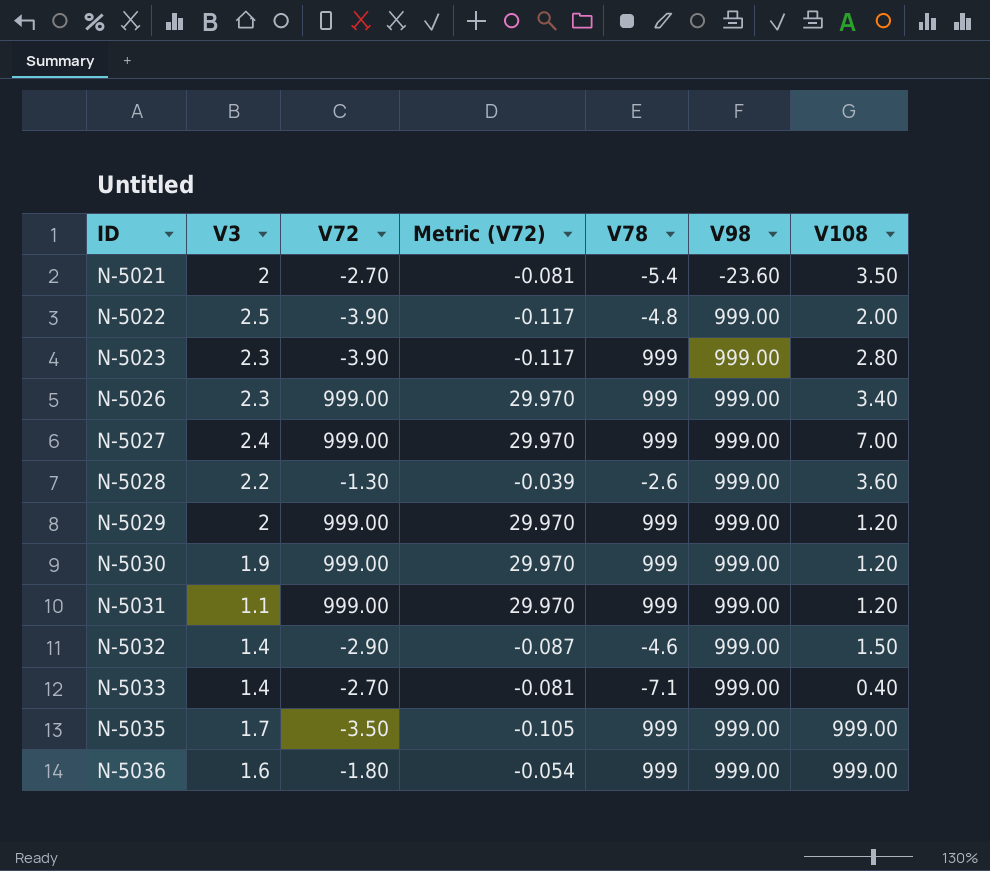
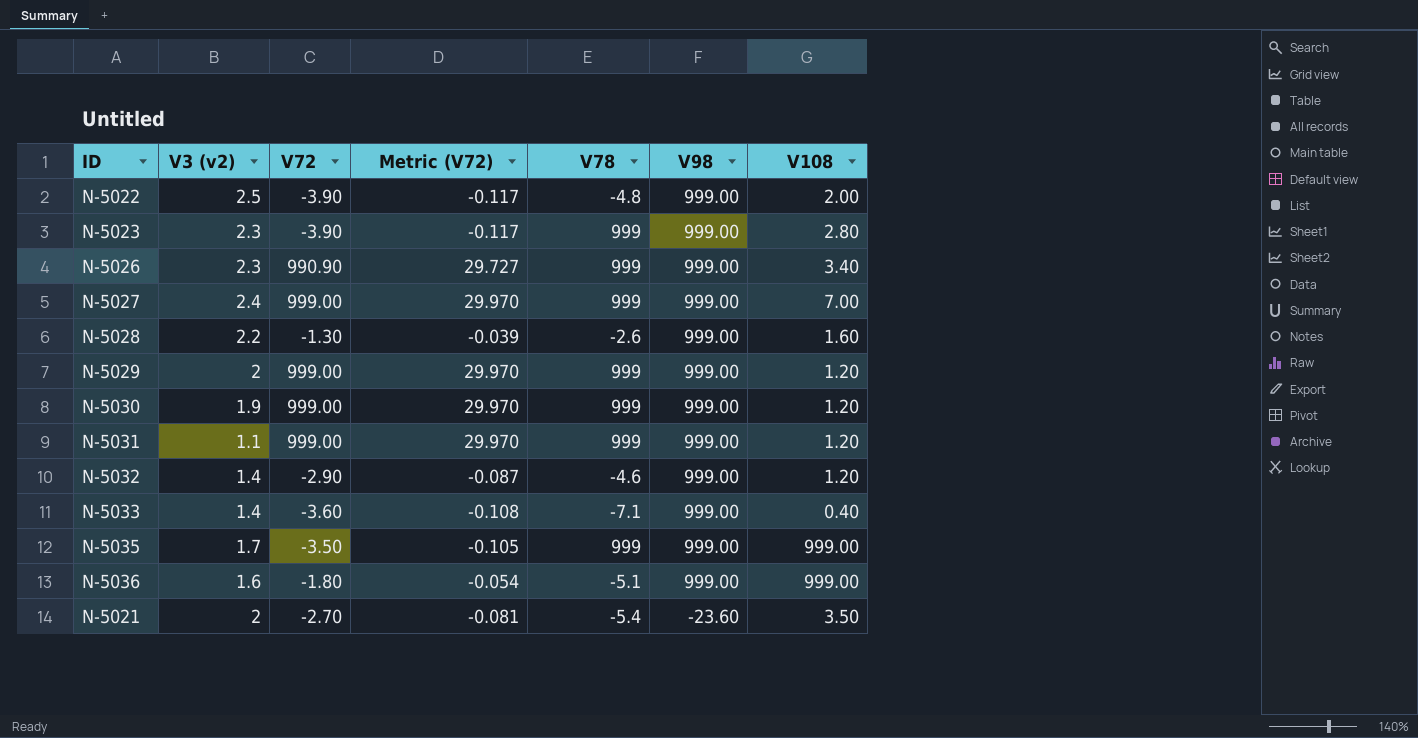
row order: ID ascending -> V98 descending
column name: V3 -> V3 (v2)
N-5026 | V72: 999.00 -> 990.90
N-5026 | Metric (V72): 29.970 -> 29.727
N-5028 | V108: 3.60 -> 1.60
N-5032 | V108: 1.50 -> 1.20
N-5033 | V72: -2.70 -> -3.60
N-5033 | Metric (V72): -0.081 -> -0.108
N-5036 | V78: 999 -> -5.1

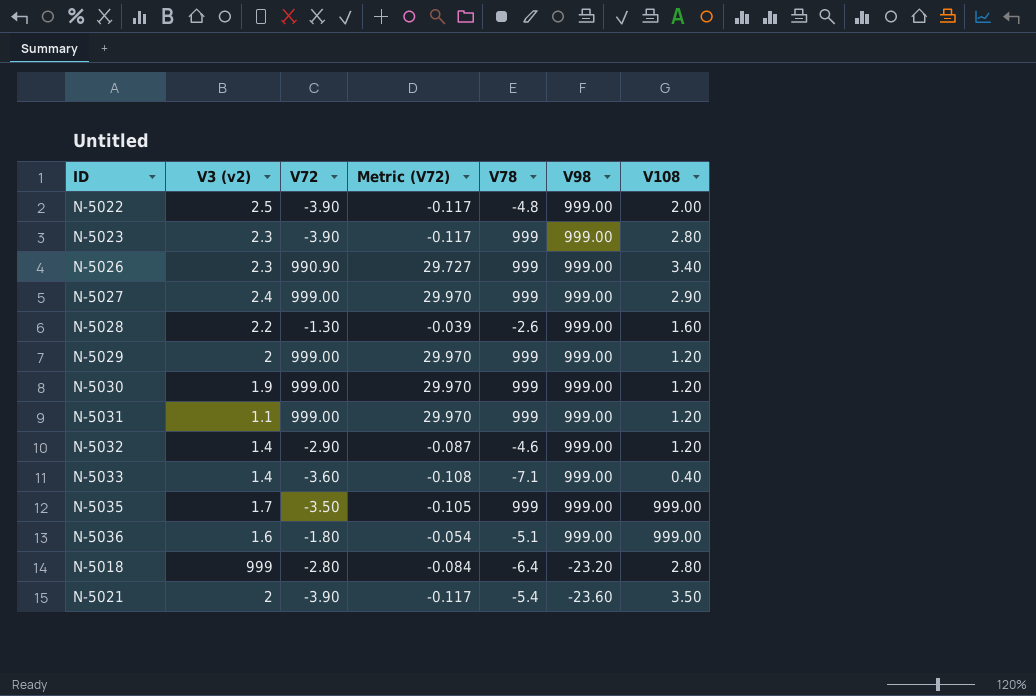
N-5027 | V108: 7.00 -> 2.90
row N-5018: none -> 999 | -2.80 | -0.084 | -6.4 | -23.20 | 2.80
N-5021 | V72: -2.70 -> -3.90
N-5021 | Metric (V72): -0.081 -> -0.117

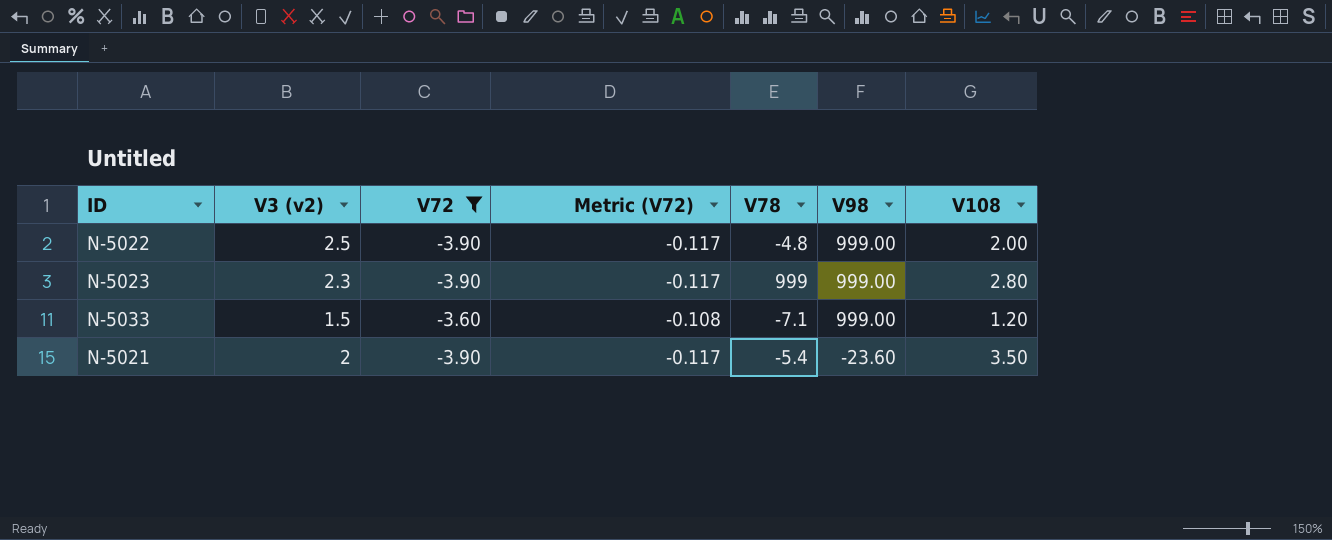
filter: none -> V72 <= -3.60
N-5033 | V3 (v2): 1.4 -> 1.5
N-5033 | V108: 0.40 -> 1.20

